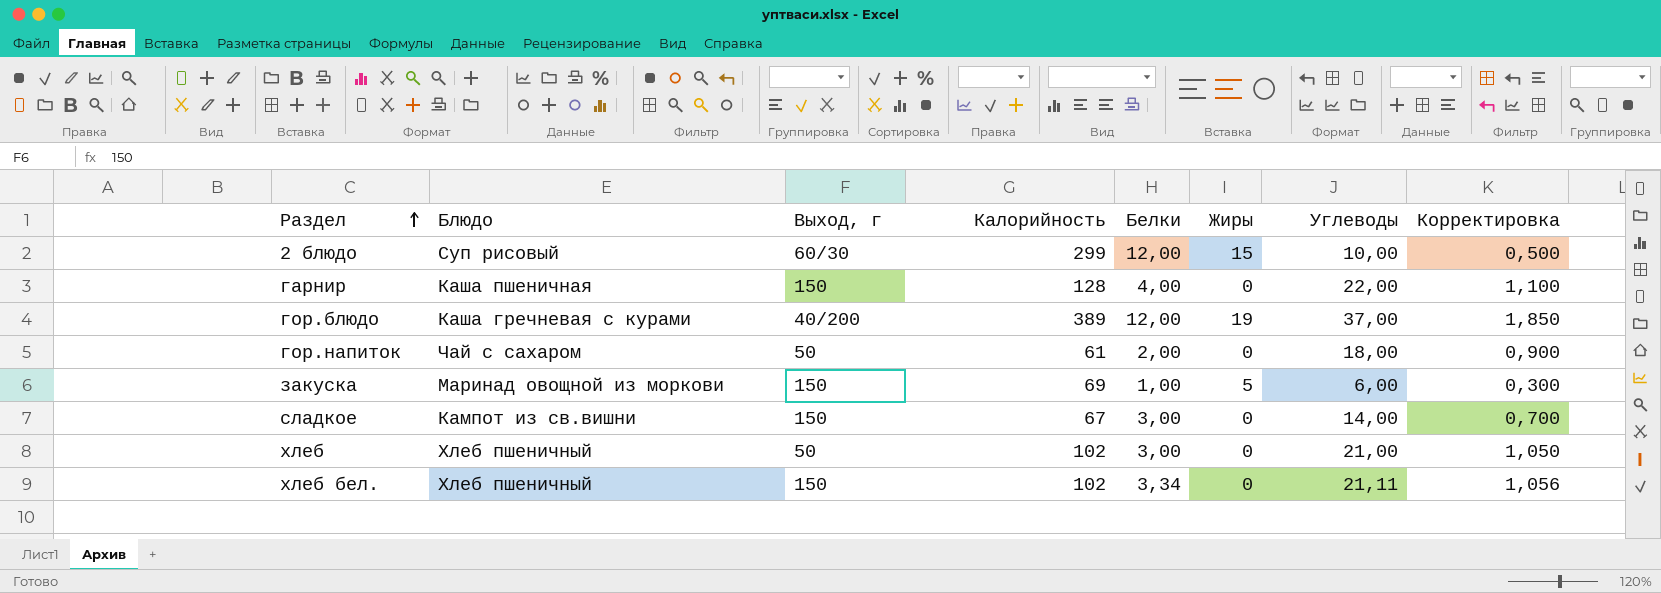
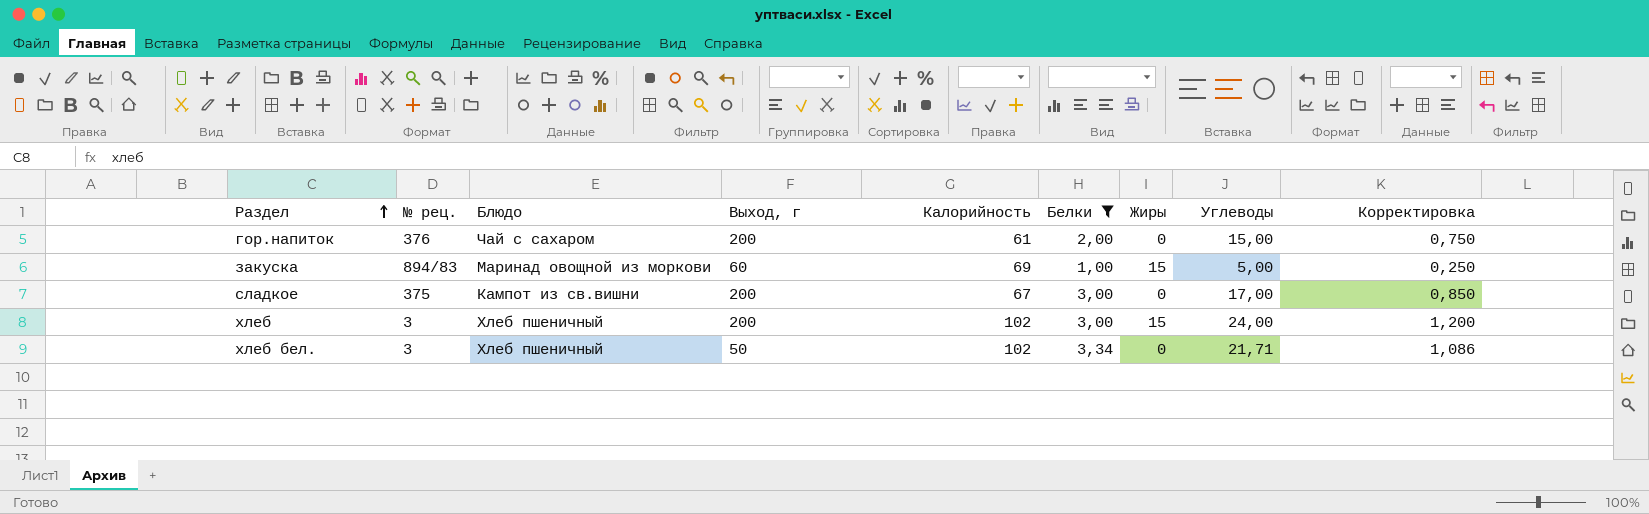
filter: none -> Белки <= 3,34
column № рец. | position: none -> 2
гор.напиток | Выход, г: 50 -> 200
гор.напиток | Углеводы: 18,00 -> 15,00
гор.напиток | Корректировка: 0,900 -> 0,750
закуска | Выход, г: 150 -> 60
закуска | Жиры: 5 -> 15
закуска | Углеводы: 6,00 -> 5,00
закуска | Корректировка: 0,300 -> 0,250
сладкое | Выход, г: 150 -> 200
сладкое | Углеводы: 14,00 -> 17,00
сладкое | Корректировка: 0,700 -> 0,850
хлеб | Выход, г: 50 -> 200
хлеб | Жиры: 0 -> 15
хлеб | Углеводы: 21,00 -> 24,00
хлеб | Корректировка: 1,050 -> 1,200
хлеб бел. | Выход, г: 150 -> 50
хлеб бел. | Углеводы: 21,11 -> 21,71
хлеб бел. | Корректировка: 1,056 -> 1,086

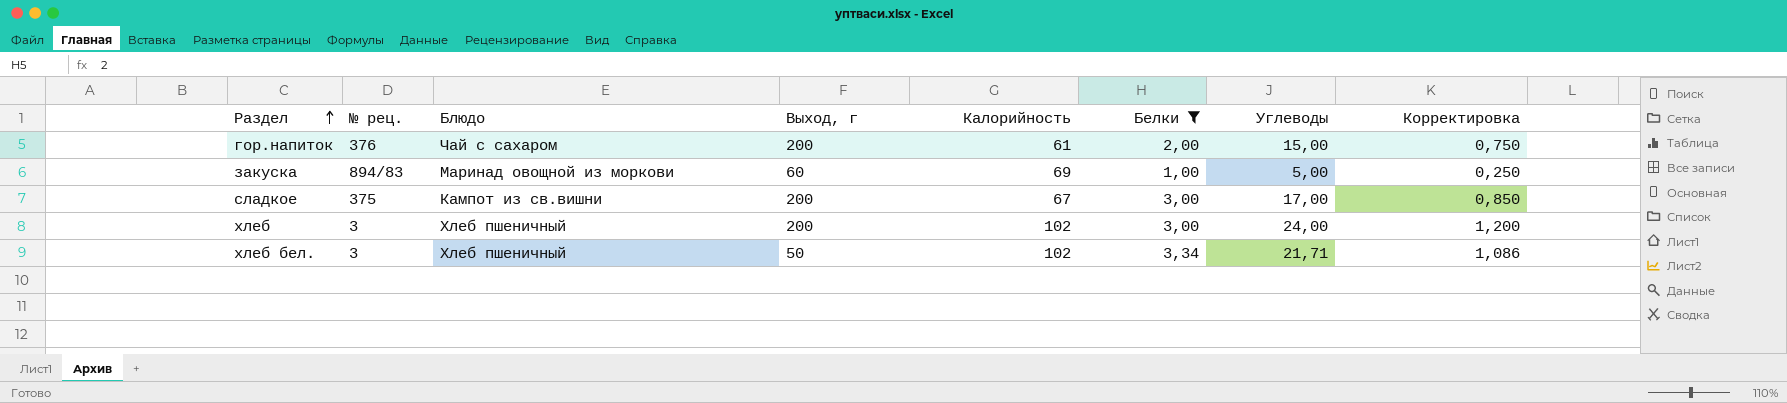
column Жиры | position: 7 -> none

